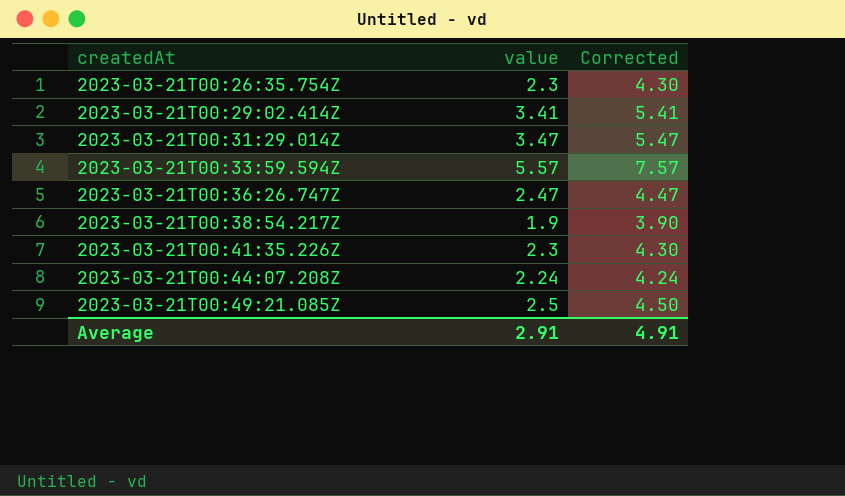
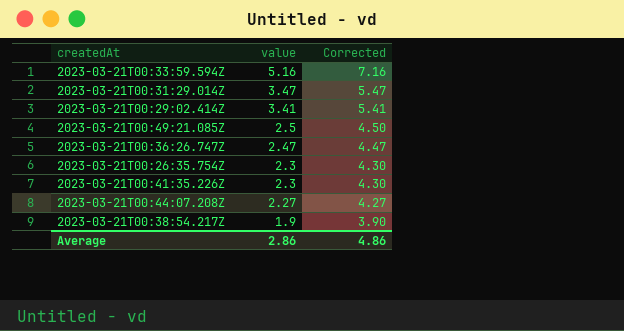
row order: createdAt ascending -> value descending
2023-03-21T00:33:59.594Z | value: 5.57 -> 5.16
2023-03-21T00:33:59.594Z | Corrected: 7.57 -> 7.16
2023-03-21T00:44:07.208Z | value: 2.24 -> 2.27
2023-03-21T00:44:07.208Z | Corrected: 4.24 -> 4.27
Average | value: 2.91 -> 2.86
Average | Corrected: 4.91 -> 4.86

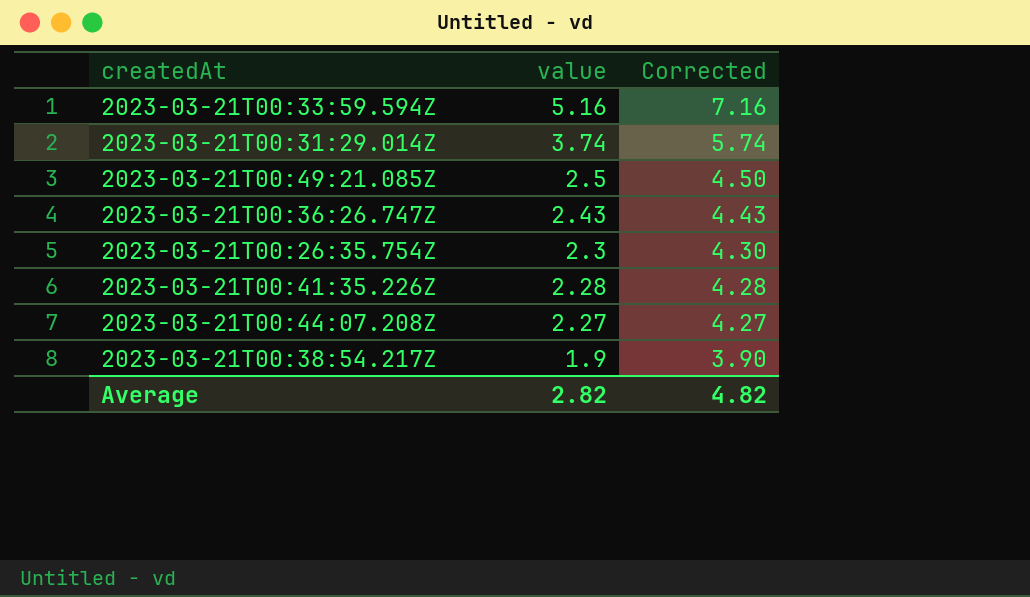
row 2023-03-21T00:29:02.414Z: 3.41 | 5.41 -> none
2023-03-21T00:31:29.014Z | value: 3.47 -> 3.74
2023-03-21T00:31:29.014Z | Corrected: 5.47 -> 5.74
2023-03-21T00:36:26.747Z | value: 2.47 -> 2.43
2023-03-21T00:36:26.747Z | Corrected: 4.47 -> 4.43
2023-03-21T00:41:35.226Z | value: 2.3 -> 2.28
2023-03-21T00:41:35.226Z | Corrected: 4.30 -> 4.28
Average | value: 2.86 -> 2.82
Average | Corrected: 4.86 -> 4.82

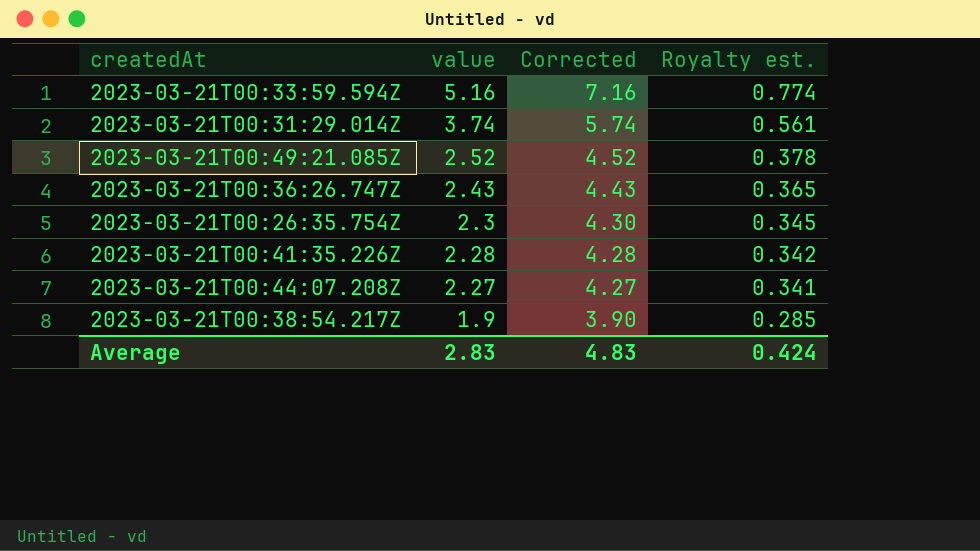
column Royalty est. | formula: none -> [value] * 0.15
2023-03-21T00:49:21.085Z | value: 2.5 -> 2.52
2023-03-21T00:49:21.085Z | Corrected: 4.50 -> 4.52
Average | value: 2.82 -> 2.83
Average | Corrected: 4.82 -> 4.83

